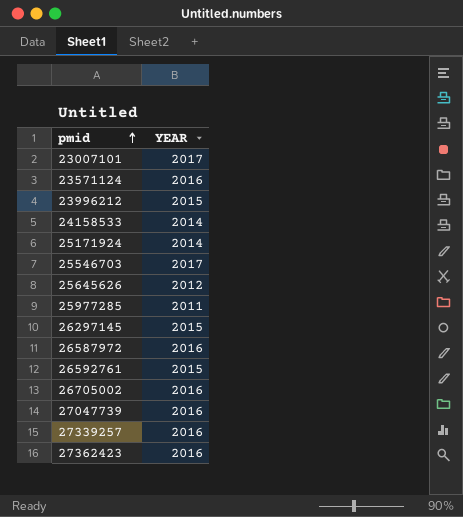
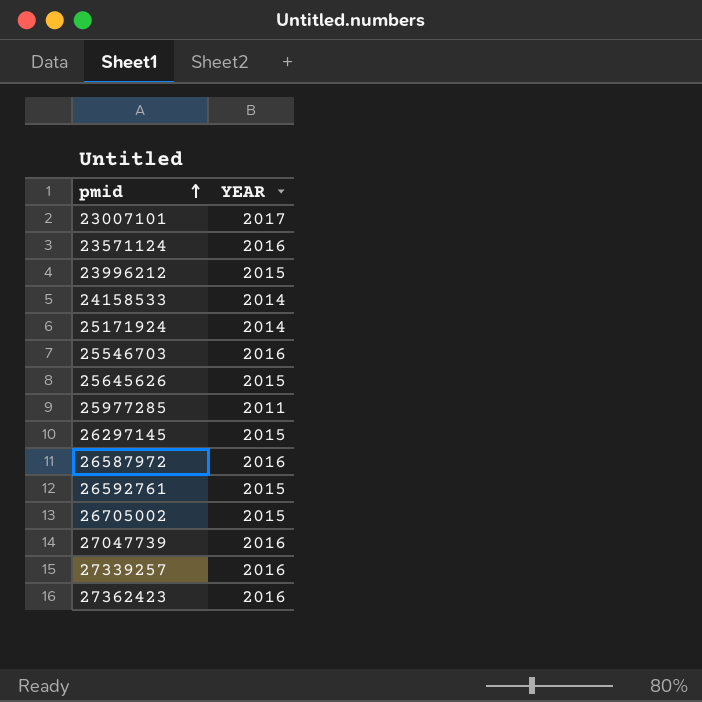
25546703 | YEAR: 2017 -> 2016
25645626 | YEAR: 2012 -> 2015
26705002 | YEAR: 2016 -> 2015

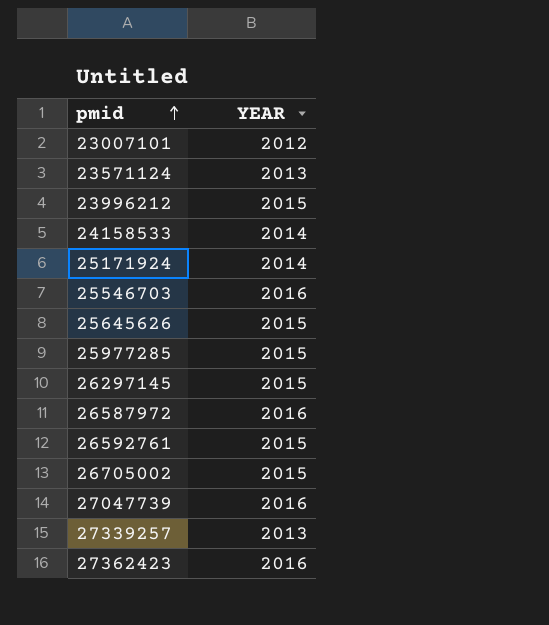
23007101 | YEAR: 2017 -> 2012
23571124 | YEAR: 2016 -> 2013
25977285 | YEAR: 2011 -> 2015
27339257 | YEAR: 2016 -> 2013

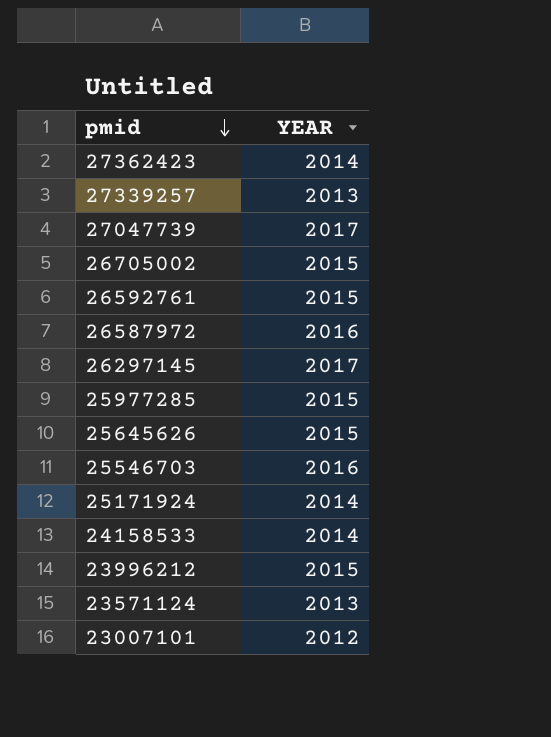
row order: pmid ascending -> pmid descending
27362423 | YEAR: 2016 -> 2014
27047739 | YEAR: 2016 -> 2017
26297145 | YEAR: 2015 -> 2017

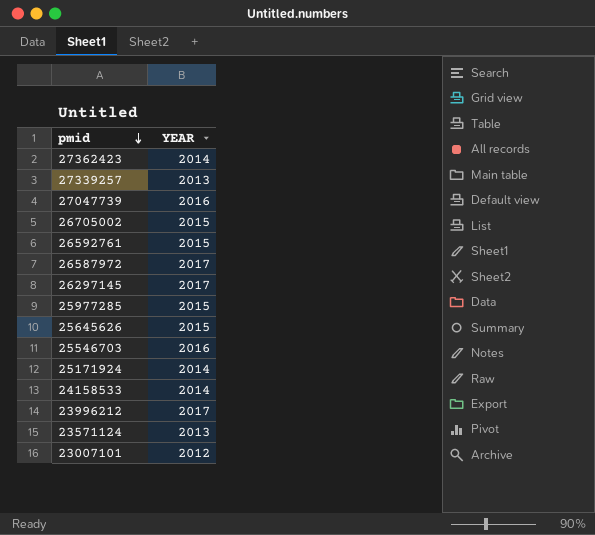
27047739 | YEAR: 2017 -> 2016
26587972 | YEAR: 2016 -> 2017
23996212 | YEAR: 2015 -> 2017

